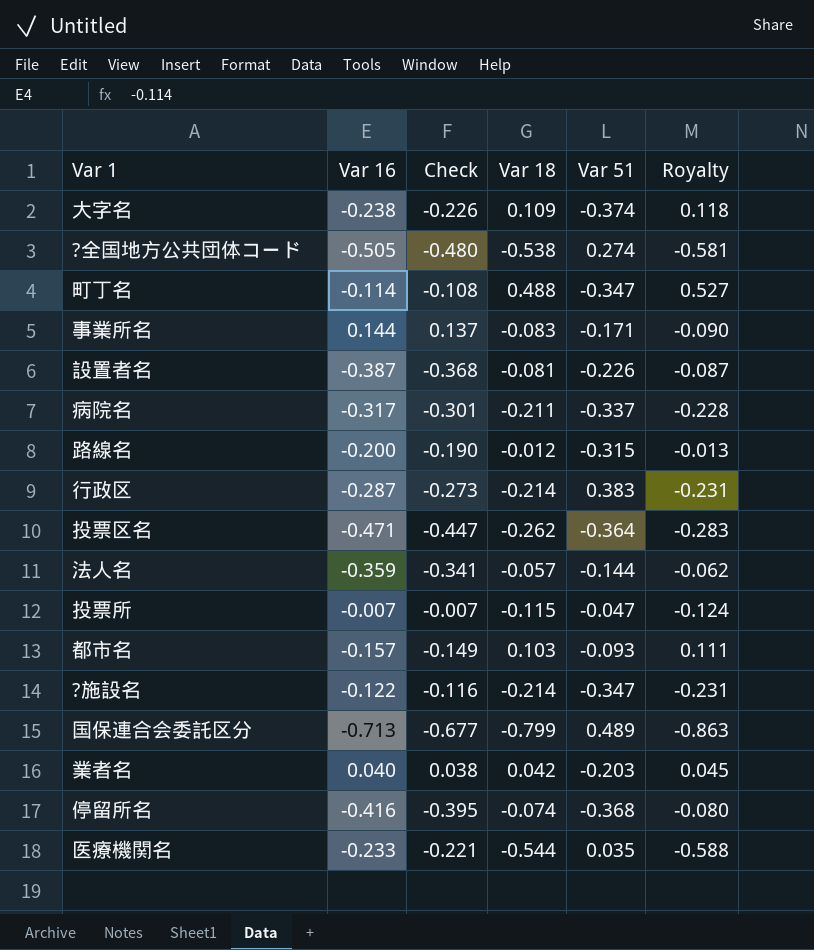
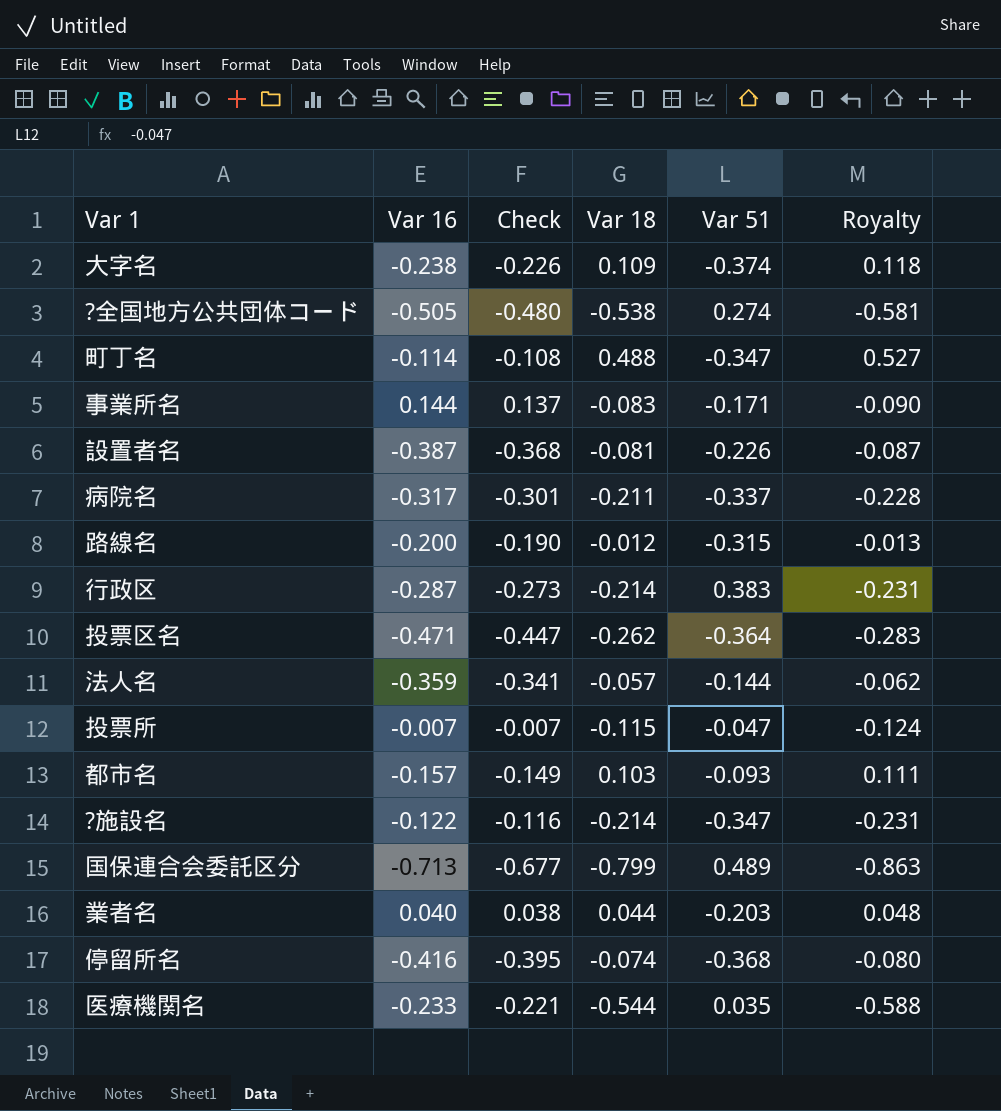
業者名 | Var 18: 0.042 -> 0.044
業者名 | Royalty: 0.045 -> 0.048

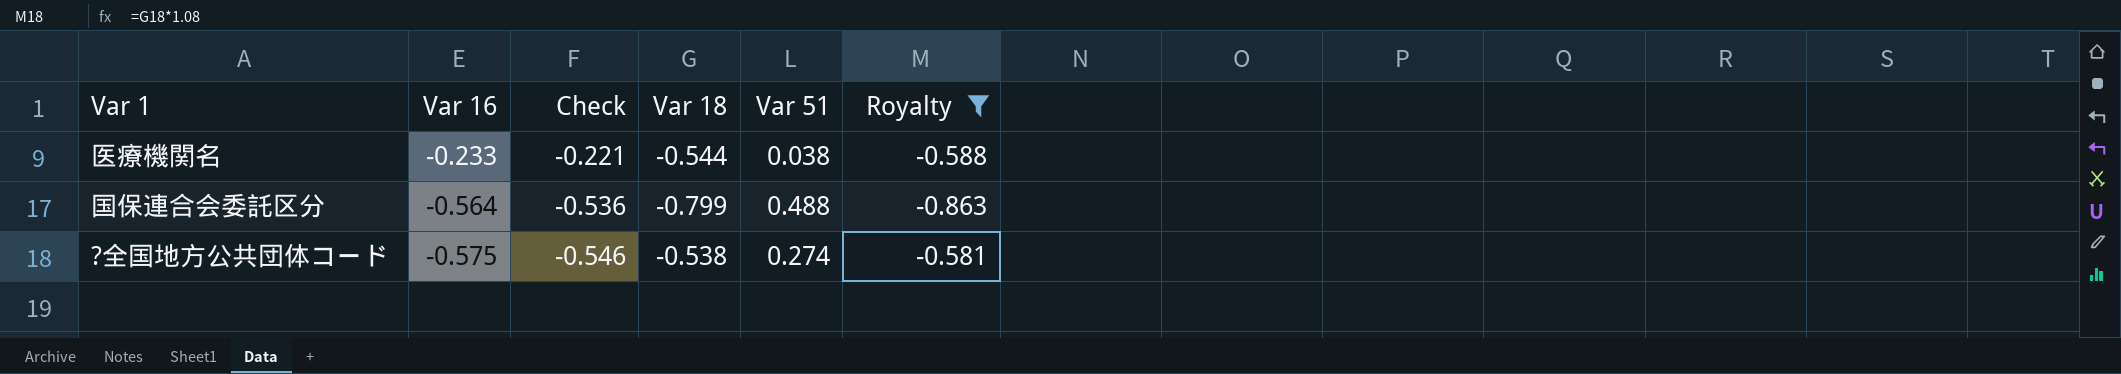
filter: none -> Royalty <= -0.581
row order: none -> Var 16 descending
医療機関名 | Var 51: 0.035 -> 0.038
国保連合会委託区分 | Var 16: -0.713 -> -0.564
国保連合会委託区分 | Check: -0.677 -> -0.536
国保連合会委託区分 | Var 51: 0.489 -> 0.488
?全国地方公共団体コード | Var 16: -0.505 -> -0.575
?全国地方公共団体コード | Check: -0.480 -> -0.546

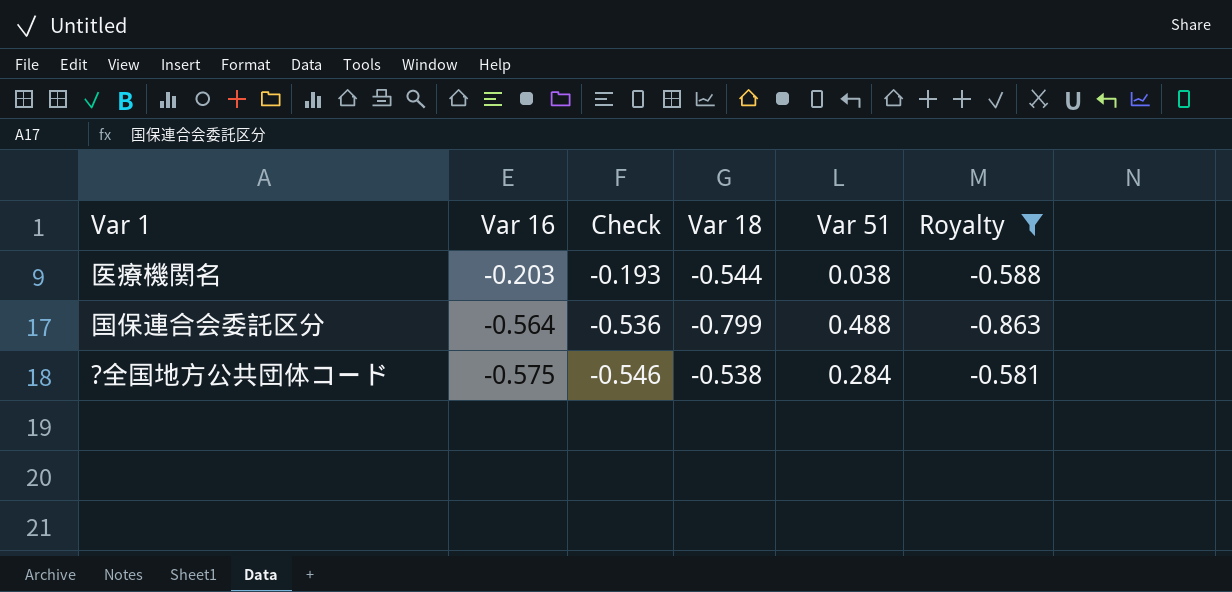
医療機関名 | Var 16: -0.233 -> -0.203
医療機関名 | Check: -0.221 -> -0.193
?全国地方公共団体コード | Var 51: 0.274 -> 0.284

